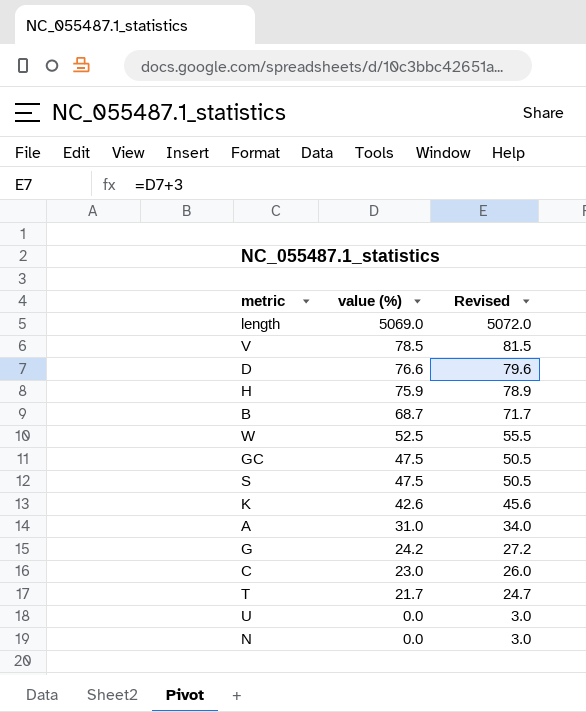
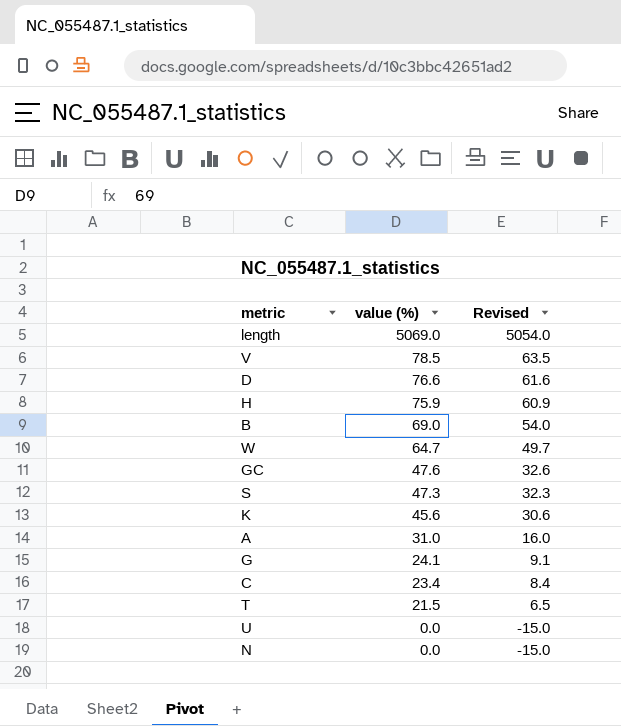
column Revised | formula: [value (%)] + 3 -> [value (%)] - 15
B | value (%): 68.7 -> 69.0
W | value (%): 52.5 -> 64.7
GC | value (%): 47.5 -> 47.6
S | value (%): 47.5 -> 47.3
K | value (%): 42.6 -> 45.6
G | value (%): 24.2 -> 24.1
C | value (%): 23.0 -> 23.4
T | value (%): 21.7 -> 21.5

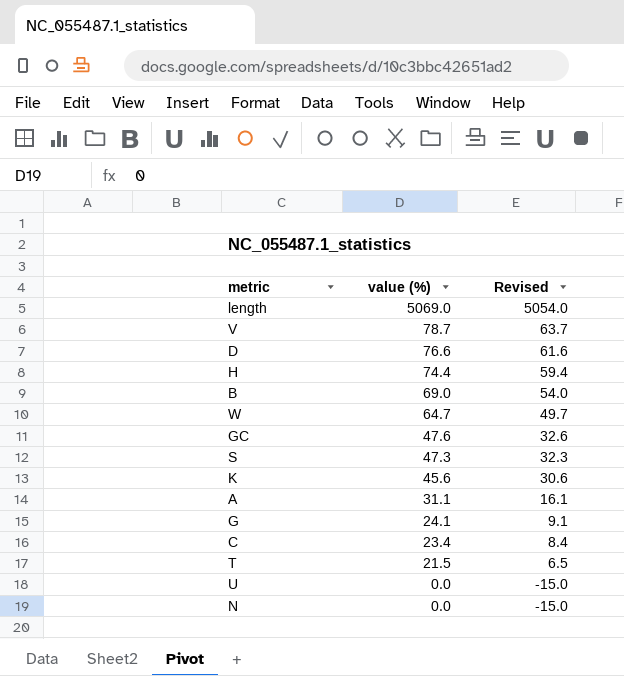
V | value (%): 78.5 -> 78.7
V | Revised: 63.5 -> 63.7
H | value (%): 75.9 -> 74.4
H | Revised: 60.9 -> 59.4
A | value (%): 31.0 -> 31.1
A | Revised: 16.0 -> 16.1

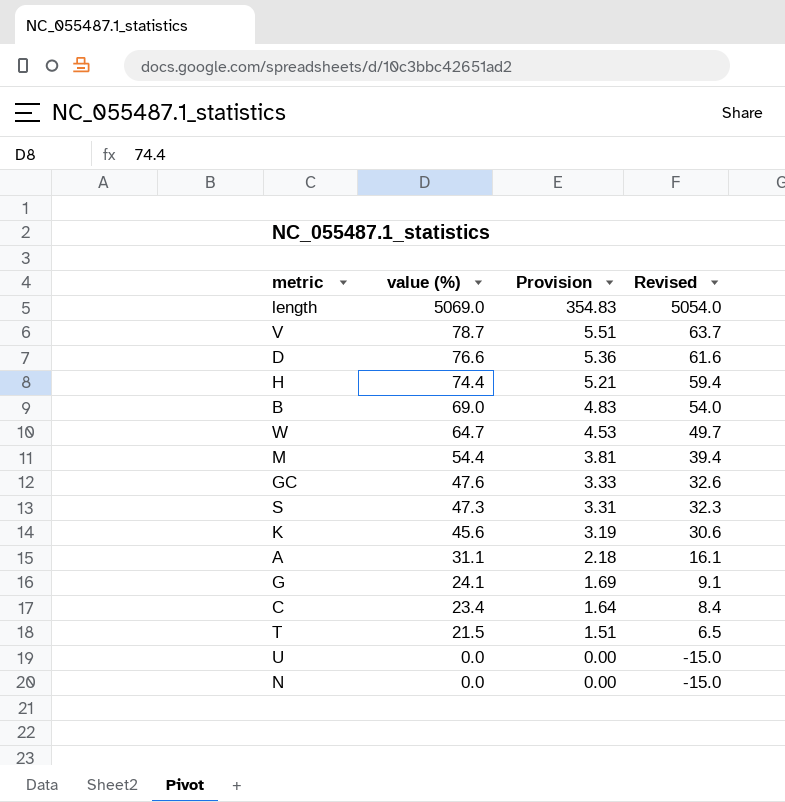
column Provision | formula: none -> [value (%)] * 0.07
row M: none -> 54.4 | 3.81 | 39.4

